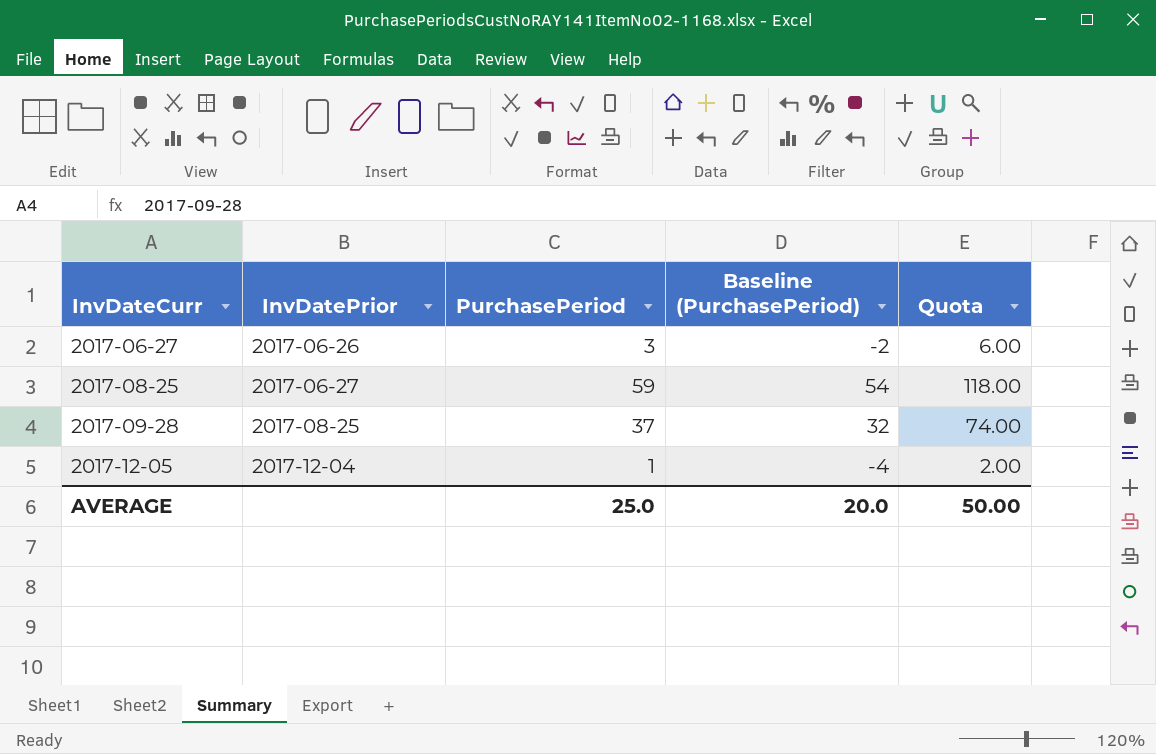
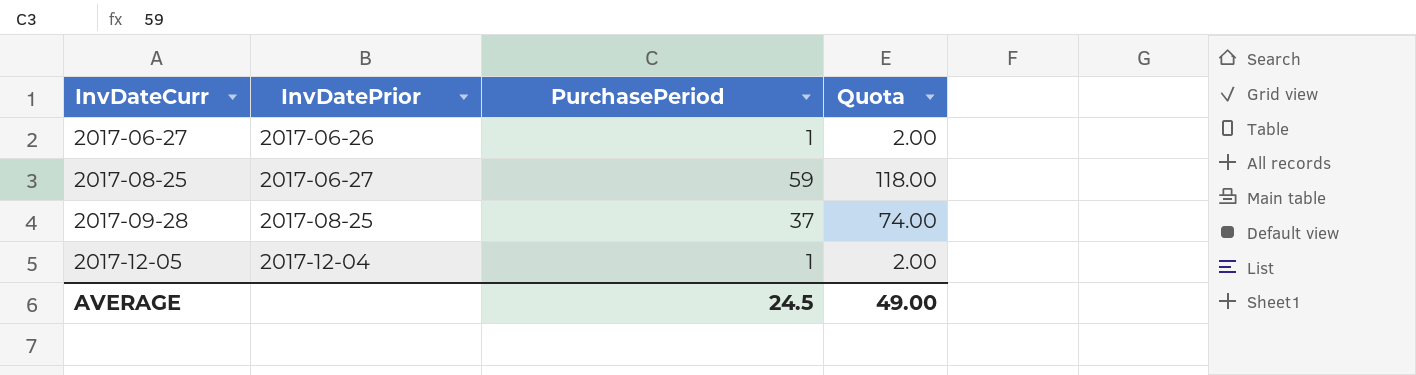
column Baseline (PurchasePeriod) | formula: [PurchasePeriod] - 5 -> none
2017-06-27 | PurchasePeriod: 3 -> 1
2017-06-27 | Quota: 6.00 -> 2.00
AVERAGE | PurchasePeriod: 25.0 -> 24.5
AVERAGE | Quota: 50.00 -> 49.00

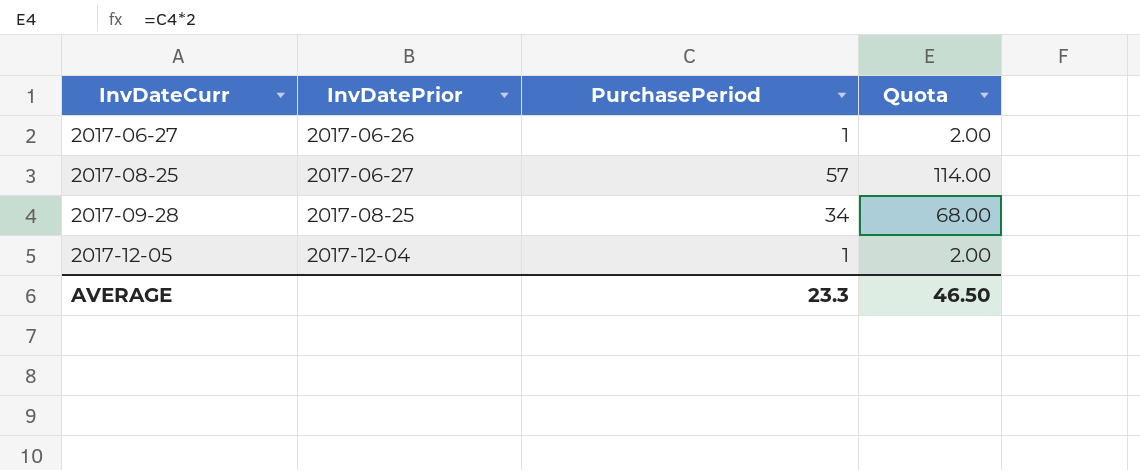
2017-08-25 | PurchasePeriod: 59 -> 57
2017-08-25 | Quota: 118.00 -> 114.00
2017-09-28 | PurchasePeriod: 37 -> 34
2017-09-28 | Quota: 74.00 -> 68.00
AVERAGE | PurchasePeriod: 24.5 -> 23.3
AVERAGE | Quota: 49.00 -> 46.50

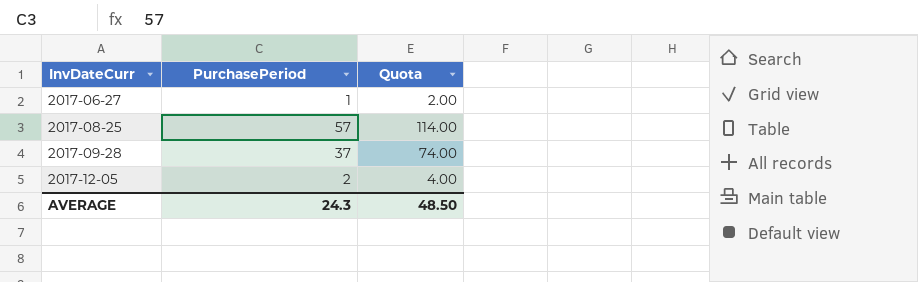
column InvDatePrior | position: 2 -> none
2017-09-28 | PurchasePeriod: 34 -> 37
2017-09-28 | Quota: 68.00 -> 74.00
2017-12-05 | PurchasePeriod: 1 -> 2
2017-12-05 | Quota: 2.00 -> 4.00
AVERAGE | PurchasePeriod: 23.3 -> 24.3
AVERAGE | Quota: 46.50 -> 48.50

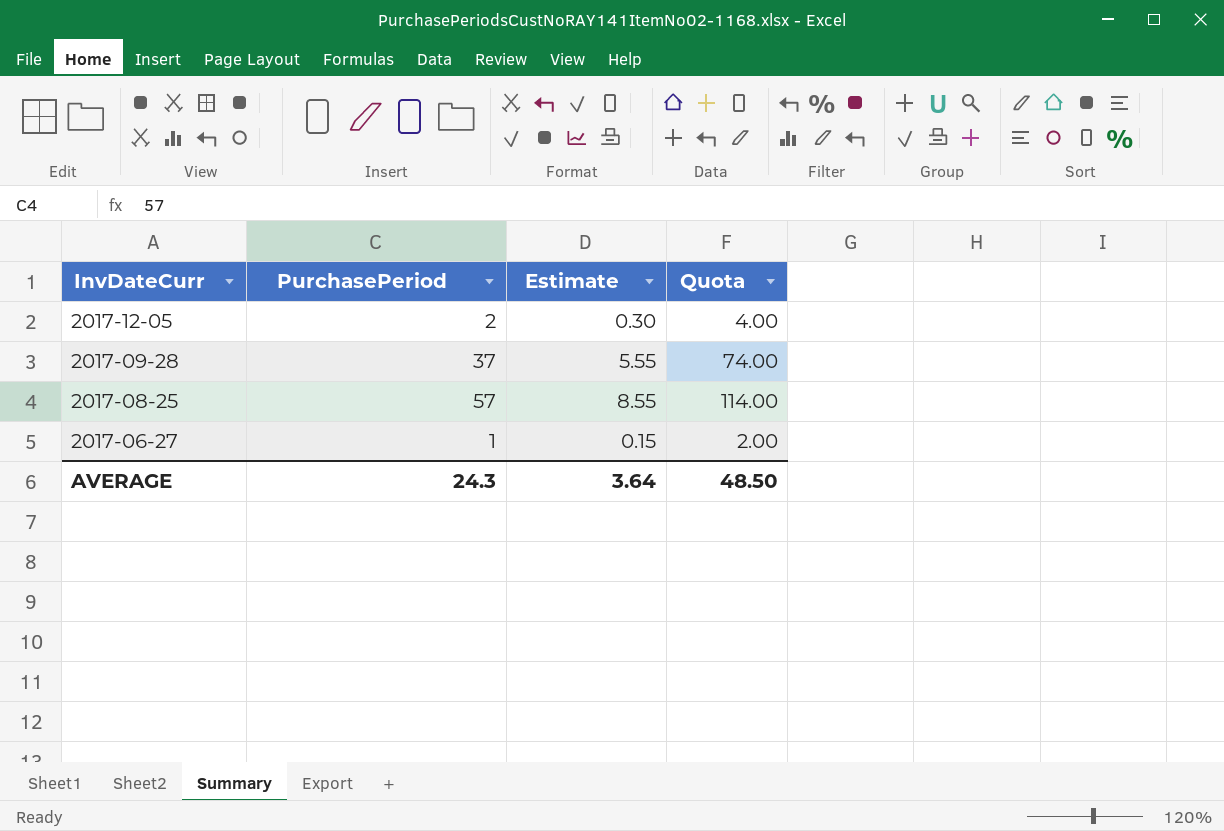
row order: InvDateCurr ascending -> InvDateCurr descending
column Estimate | formula: none -> [PurchasePeriod] * 0.15

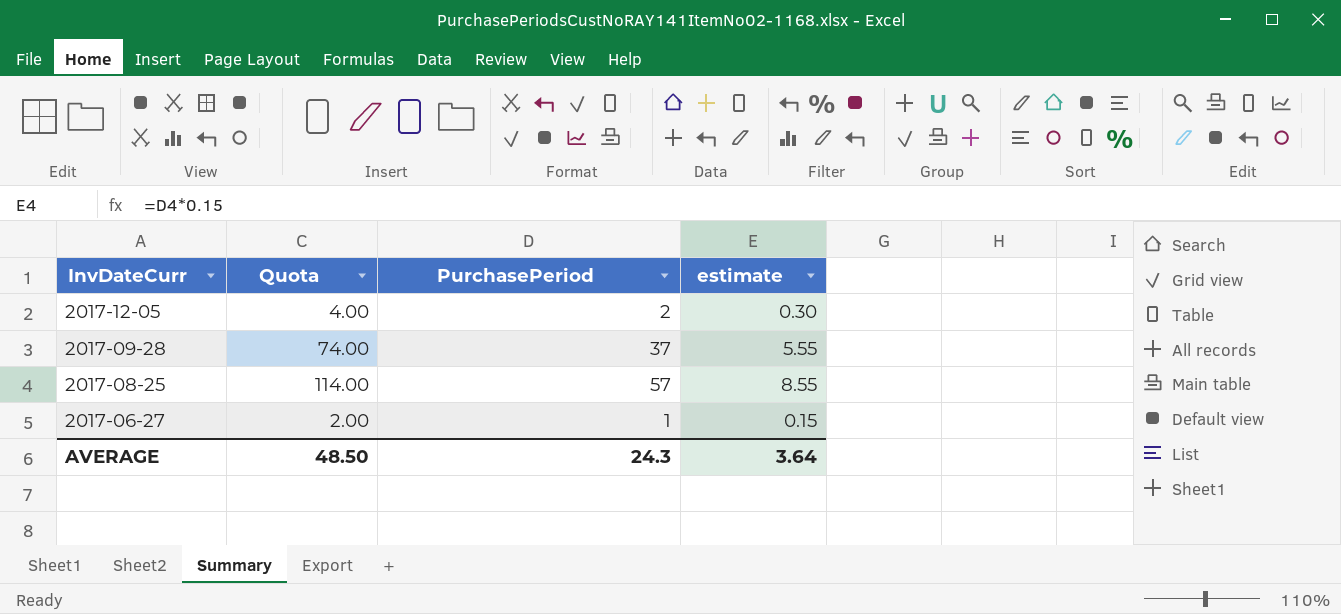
column Quota | position: 4 -> 2
column name: Estimate -> estimate

